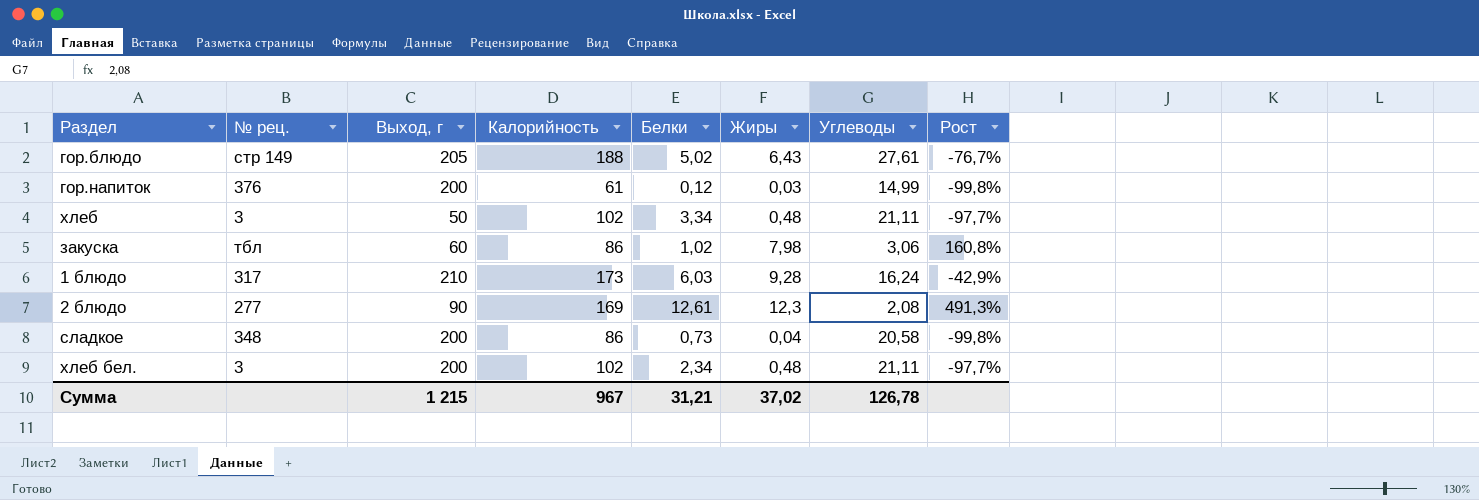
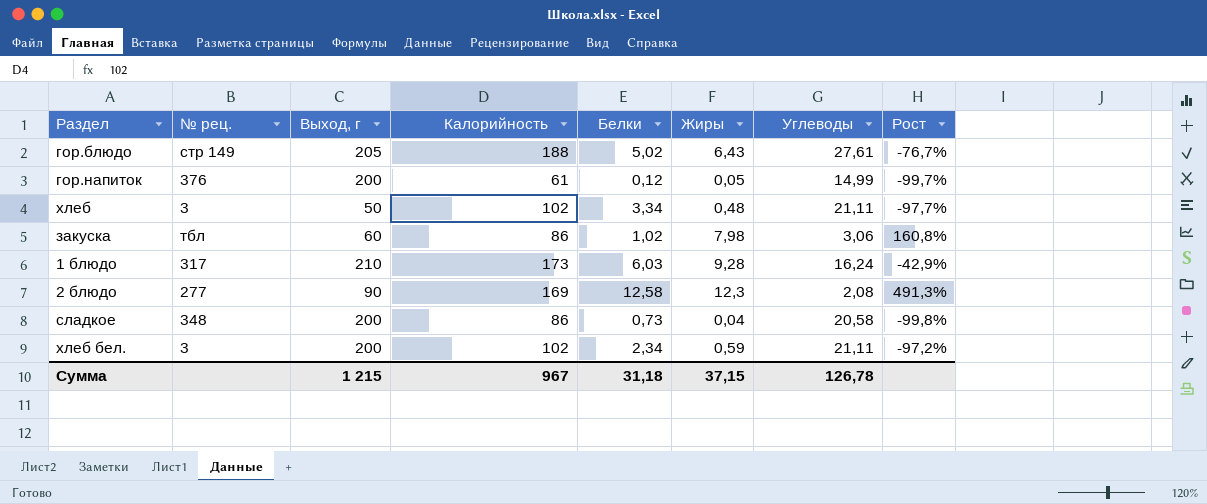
гор.напиток | Жиры: 0,03 -> 0,05
гор.напиток | Рост: -99,8% -> -99,7%
2 блюдо | Белки: 12,61 -> 12,58
хлеб бел. | Жиры: 0,48 -> 0,59
хлеб бел. | Рост: -97,7% -> -97,2%
Сумма | Белки: 31,21 -> 31,18
Сумма | Жиры: 37,02 -> 37,15

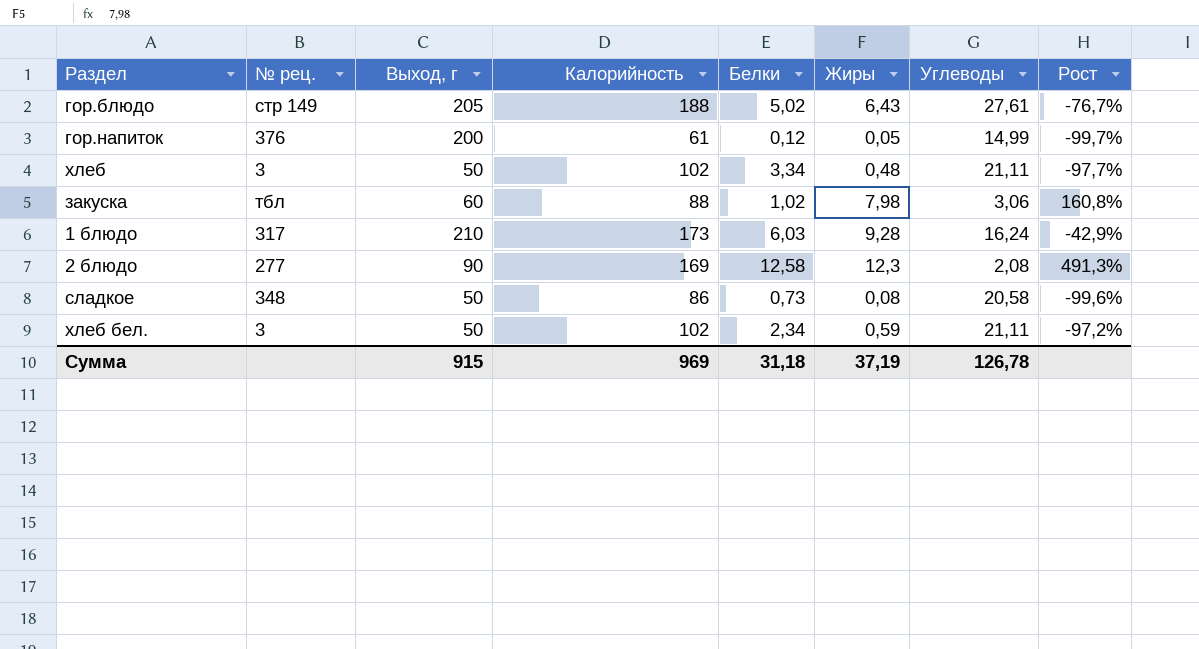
закуска | Калорийность: 86 -> 88
сладкое | Выход, г: 200 -> 50
сладкое | Жиры: 0,04 -> 0,08
сладкое | Рост: -99,8% -> -99,6%
хлеб бел. | Выход, г: 200 -> 50
Сумма | Выход, г: 1 215 -> 915
Сумма | Калорийность: 967 -> 969
Сумма | Жиры: 37,15 -> 37,19

